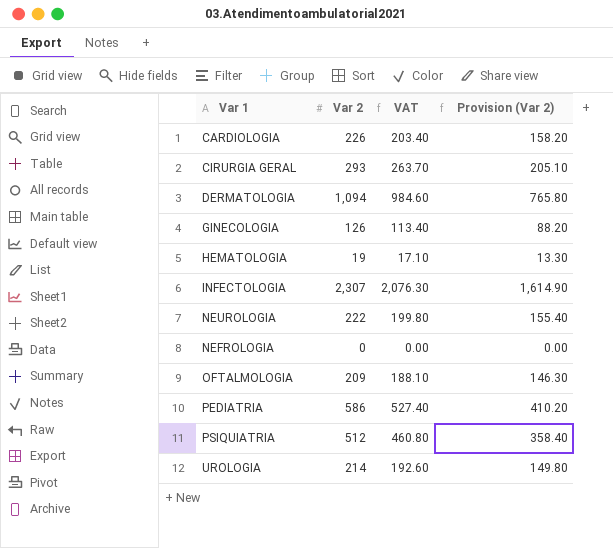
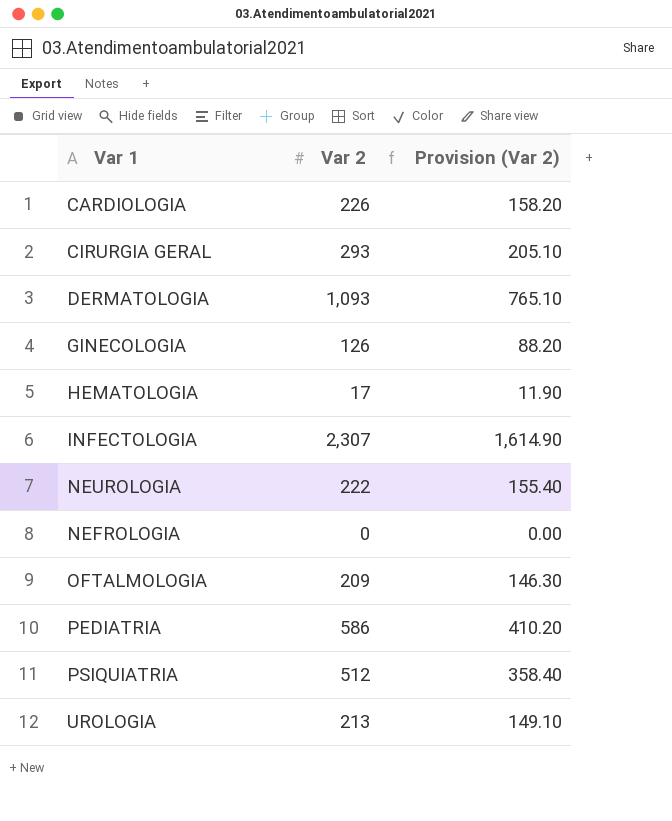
column VAT | formula: [Var 2] * 0.9 -> none
DERMATOLOGIA | Var 2: 1,094 -> 1,093
DERMATOLOGIA | Provision (Var 2): 765.80 -> 765.10
HEMATOLOGIA | Var 2: 19 -> 17
HEMATOLOGIA | Provision (Var 2): 13.30 -> 11.90
UROLOGIA | Var 2: 214 -> 213
UROLOGIA | Provision (Var 2): 149.80 -> 149.10

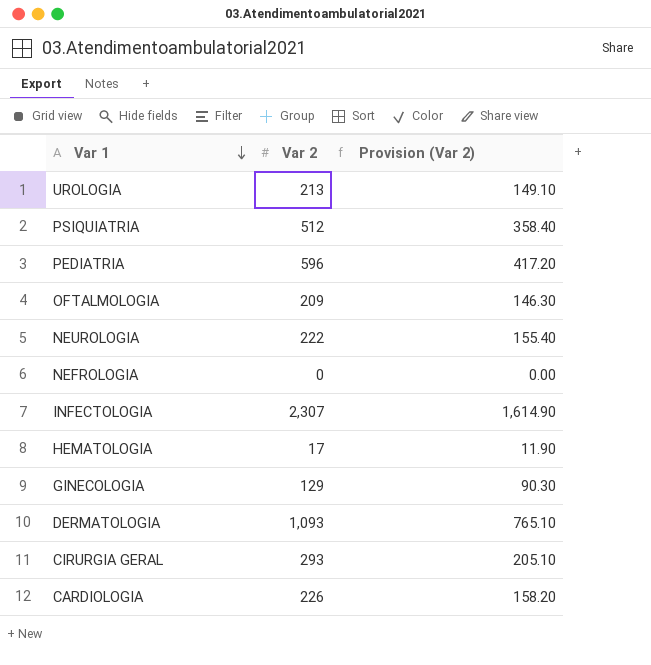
row order: none -> Var 1 descending
PEDIATRIA | Var 2: 586 -> 596
PEDIATRIA | Provision (Var 2): 410.20 -> 417.20
GINECOLOGIA | Var 2: 126 -> 129
GINECOLOGIA | Provision (Var 2): 88.20 -> 90.30

